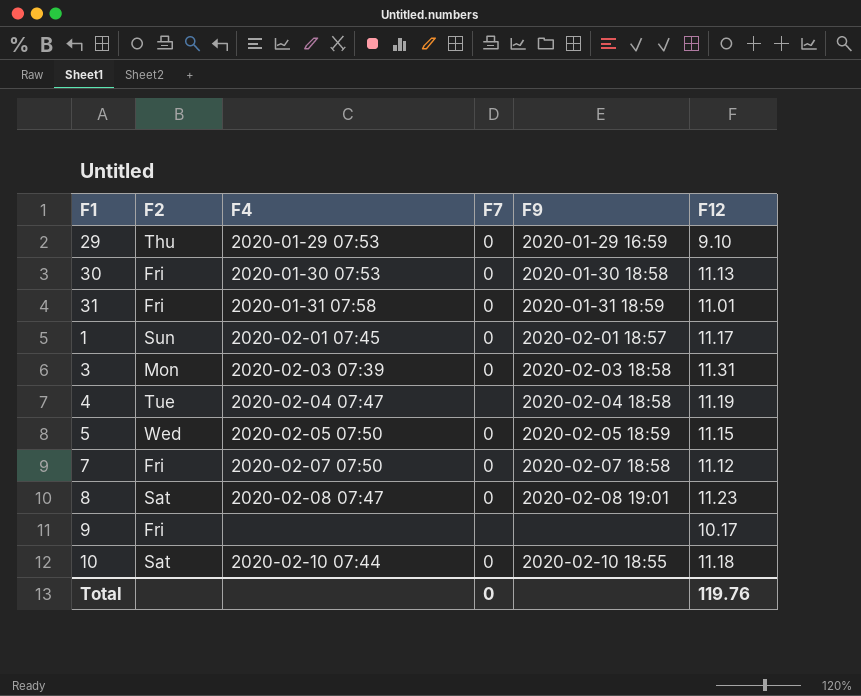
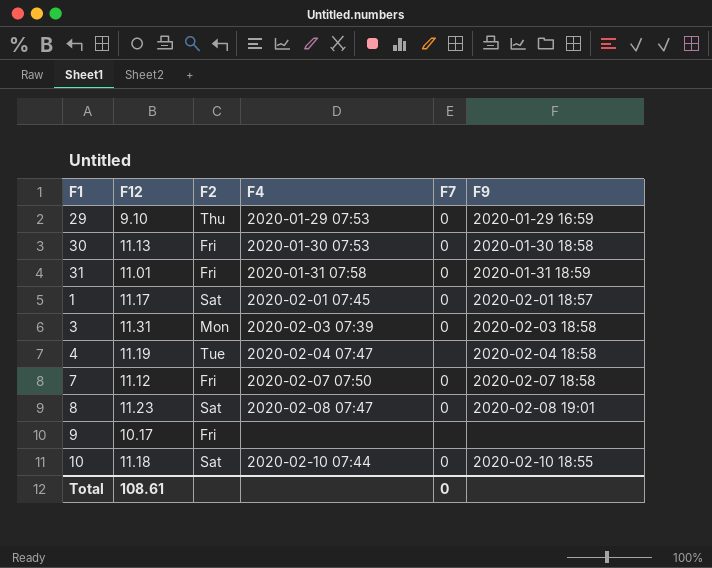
column F12 | position: 6 -> 2
row 5: Wed | 2020-02-05 07:50 | 0 | 2020-02-05 18:59 | 11.15 -> none
1 | F2: Sun -> Sat
Total | F12: 119.76 -> 108.61

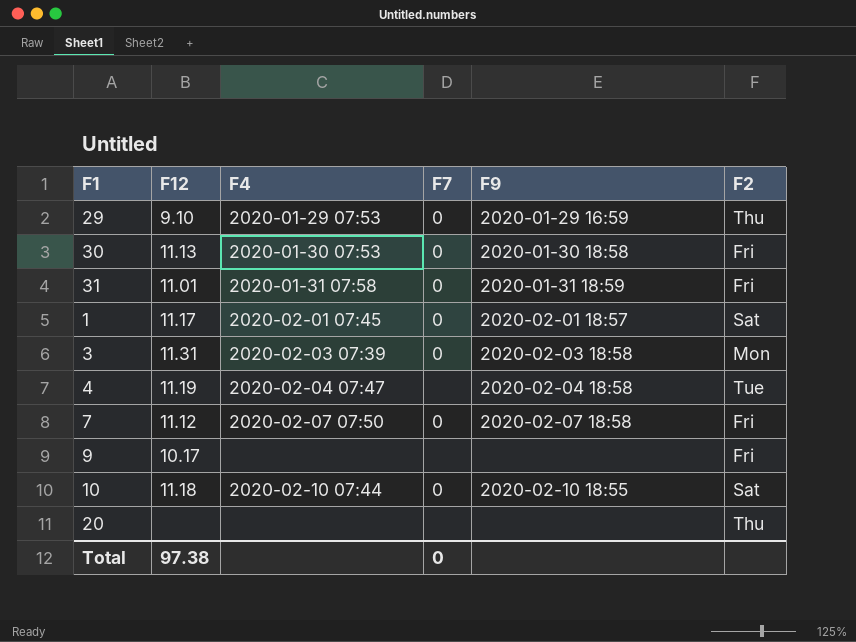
column F2 | position: 3 -> 6
row 8: 11.23 | Sat | 2020-02-08 07:47 | 0 | 2020-02-08 19:01 -> none
row 20: none -> none | none | none | none | Thu
Total | F12: 108.61 -> 97.38

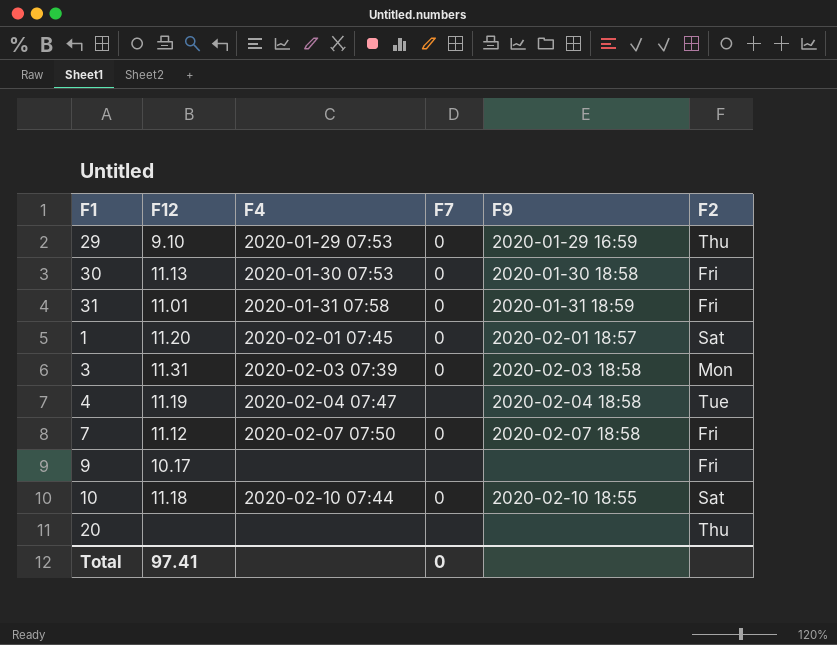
1 | F12: 11.17 -> 11.20
Total | F12: 97.38 -> 97.41

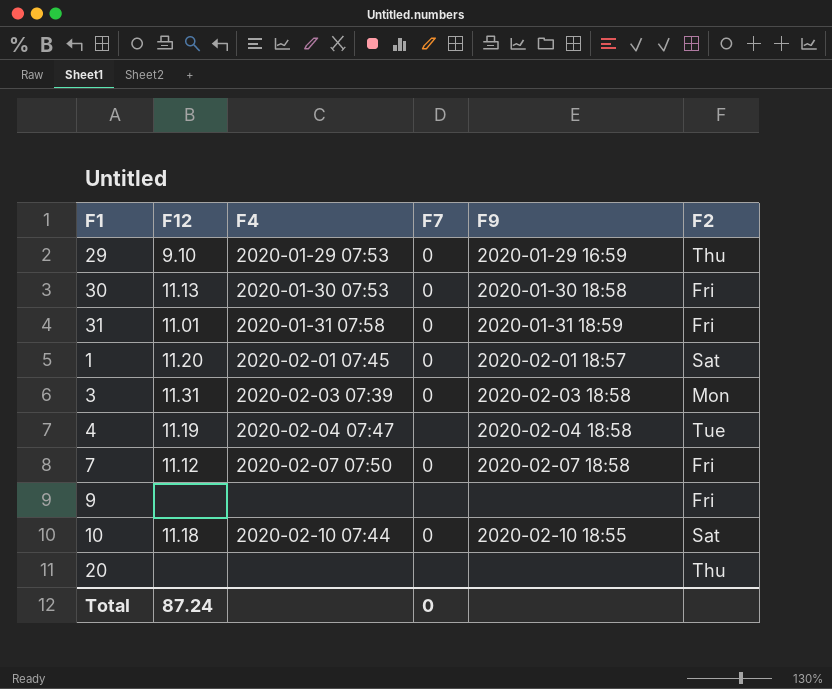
9 | F12: 10.17 -> none
Total | F12: 97.41 -> 87.24

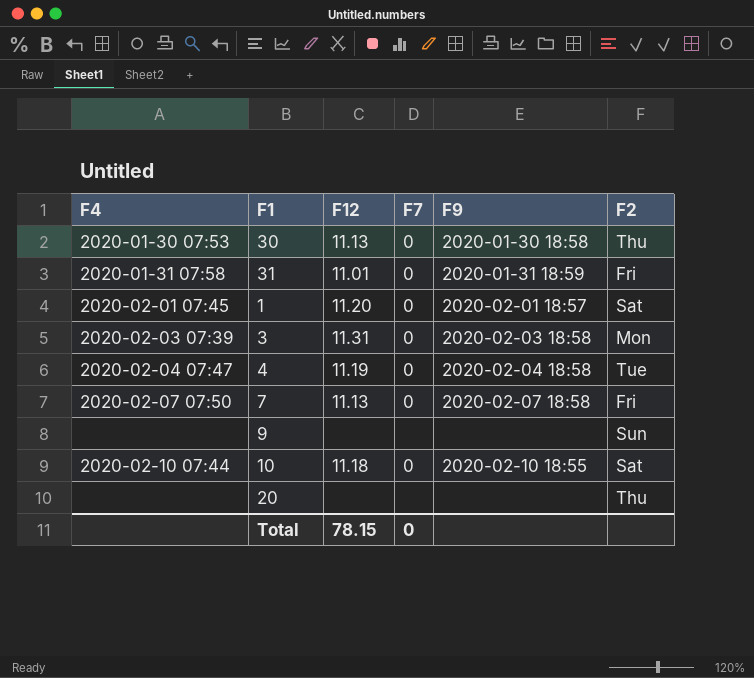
column F4 | position: 3 -> 1
row 29: 9.10 | 2020-01-29 07:53 | 0 | 2020-01-29 16:59 | Thu -> none
30 | F2: Fri -> Thu
4 | F7: none -> 0
7 | F12: 11.12 -> 11.13
9 | F2: Fri -> Sun
Total | F12: 87.24 -> 78.15

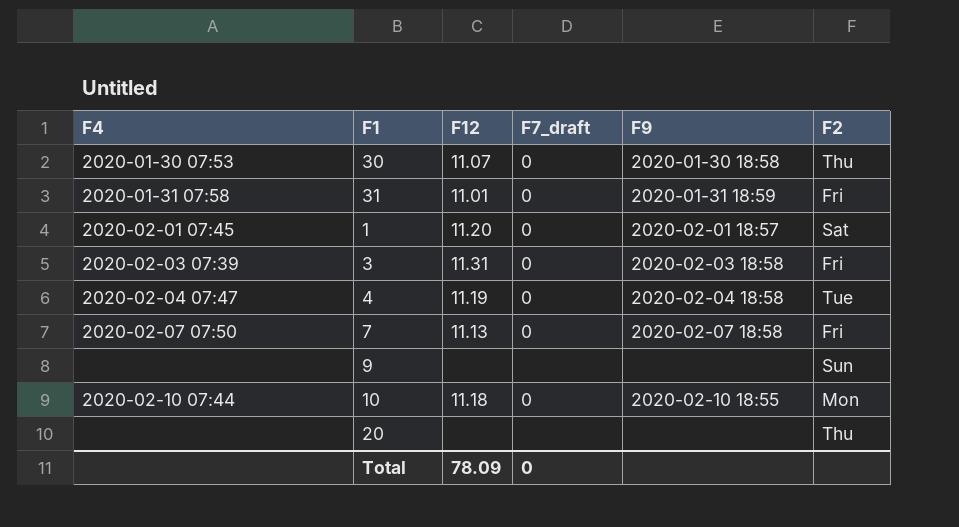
column name: F7 -> F7_draft
30 | F12: 11.13 -> 11.07
3 | F2: Mon -> Fri
10 | F2: Sat -> Mon
Total | F12: 78.15 -> 78.09

